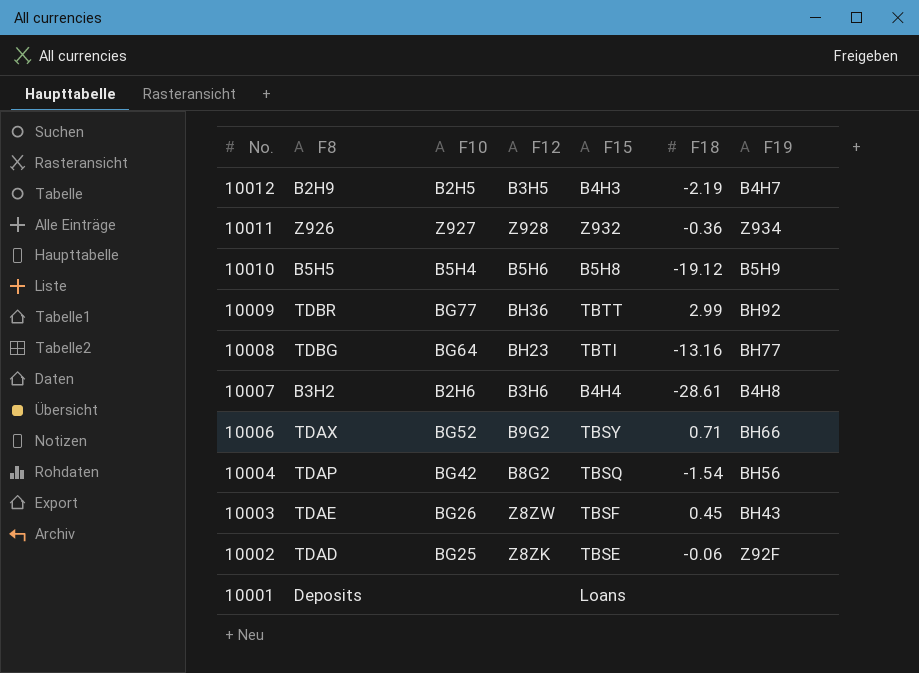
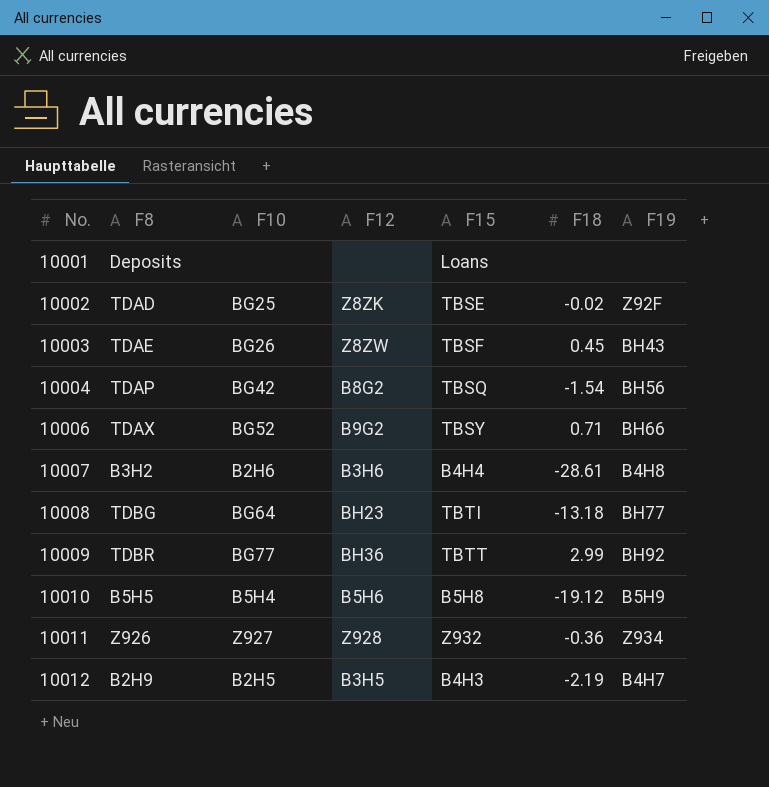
row order: No. descending -> No. ascending
10002 | F18: -0.06 -> -0.02
10008 | F18: -13.16 -> -13.18

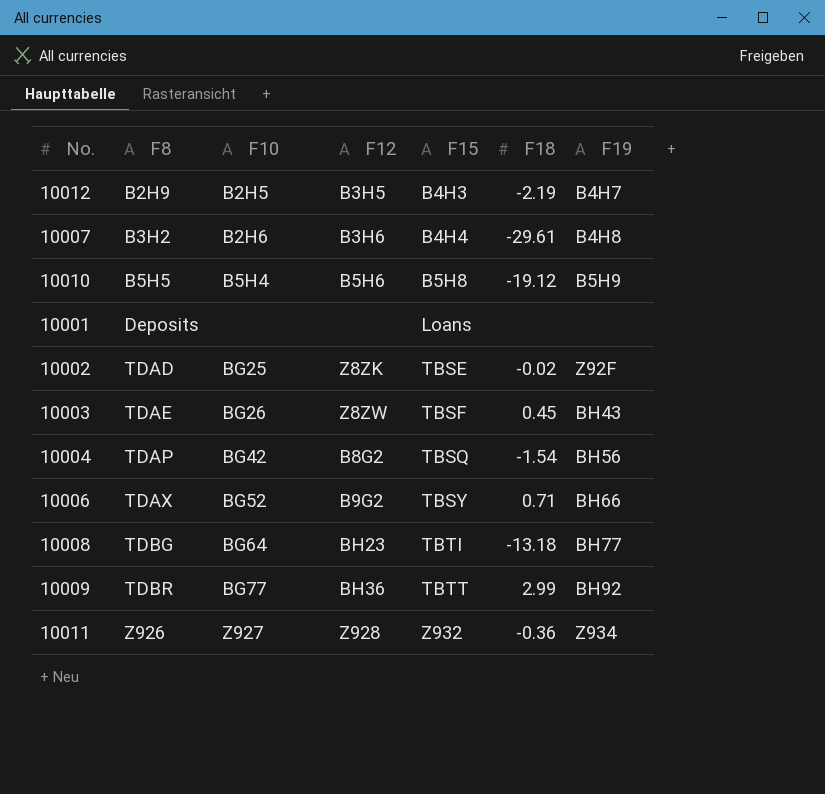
row order: No. ascending -> F8 ascending
10007 | F18: -28.61 -> -29.61

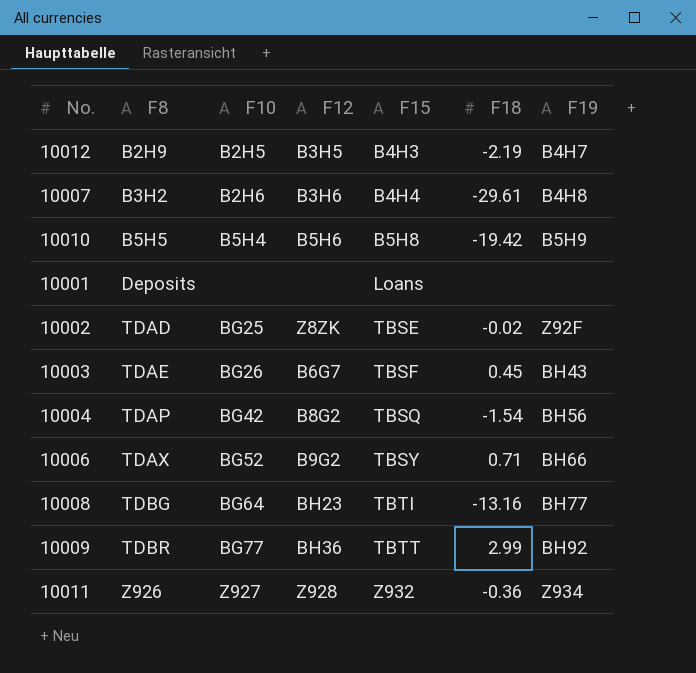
10010 | F18: -19.12 -> -19.42
10003 | F12: Z8ZW -> B6G7
10008 | F18: -13.18 -> -13.16

